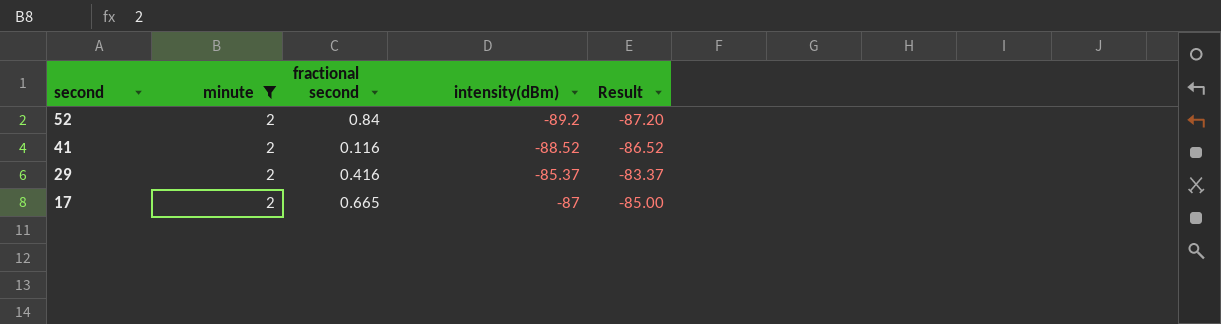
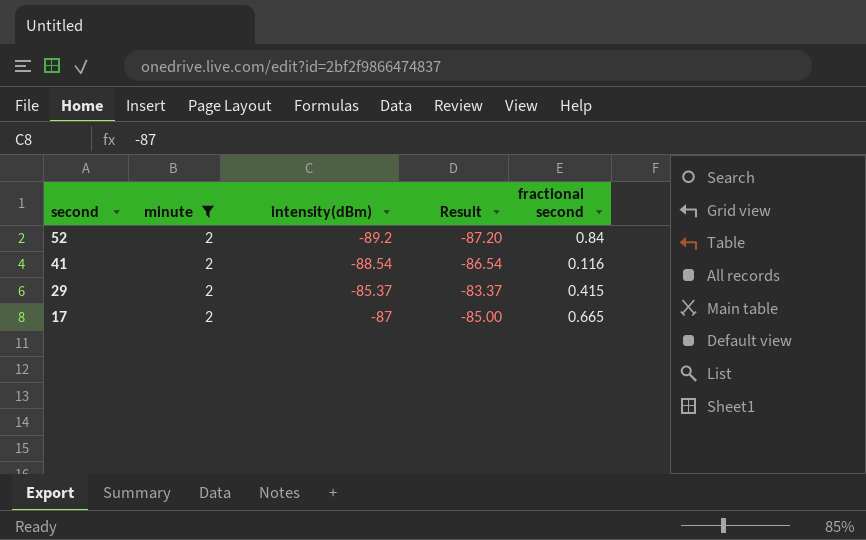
column fractional second | position: 3 -> 5
41 | intensity(dBm): -88.52 -> -88.54
41 | Result: -86.52 -> -86.54
29 | fractional second: 0.416 -> 0.415

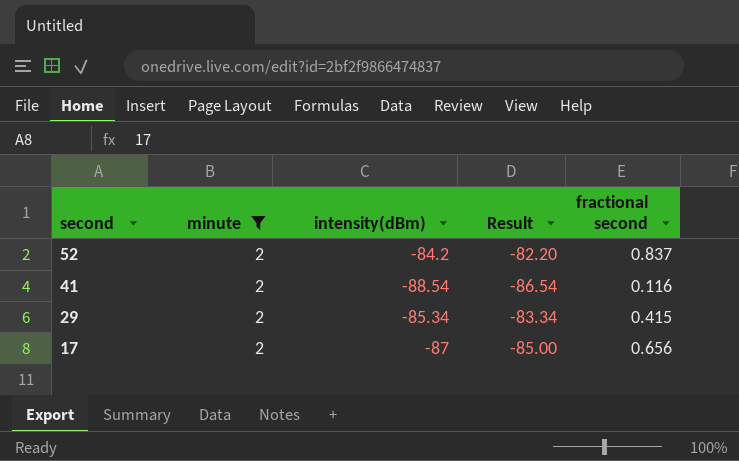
52 | intensity(dBm): -89.2 -> -84.2
52 | Result: -87.20 -> -82.20
52 | fractional second: 0.84 -> 0.837
29 | intensity(dBm): -85.37 -> -85.34
29 | Result: -83.37 -> -83.34
17 | fractional second: 0.665 -> 0.656

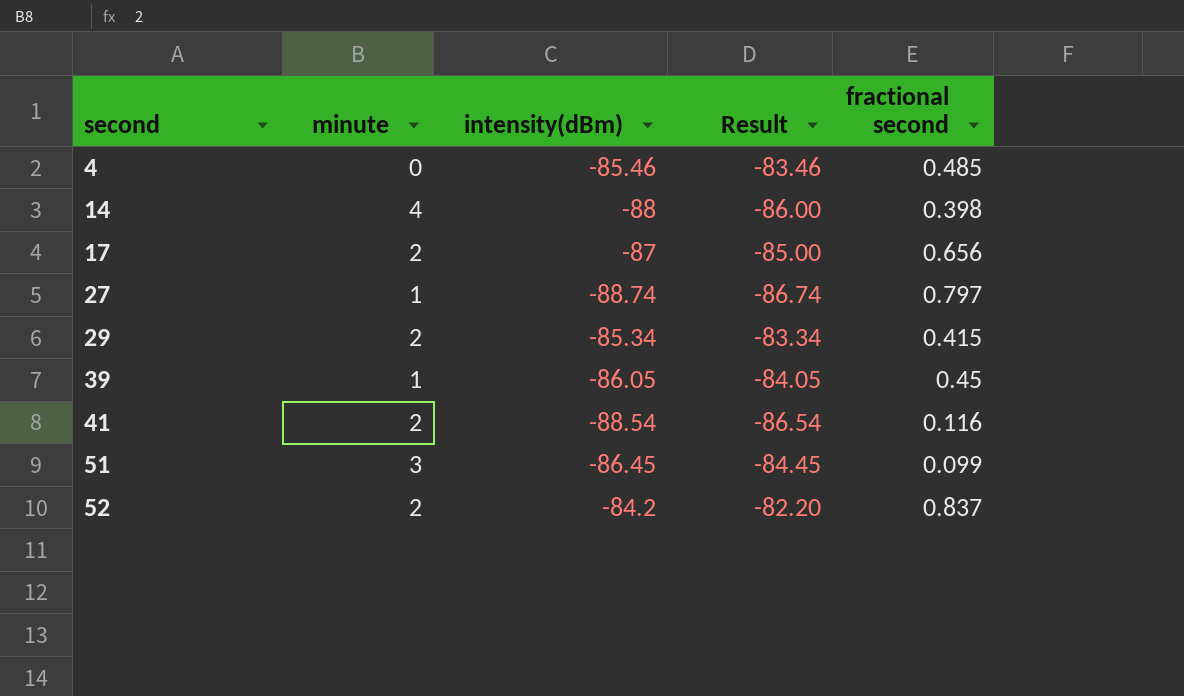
filter: minute = 2 -> none
row order: second descending -> second ascending

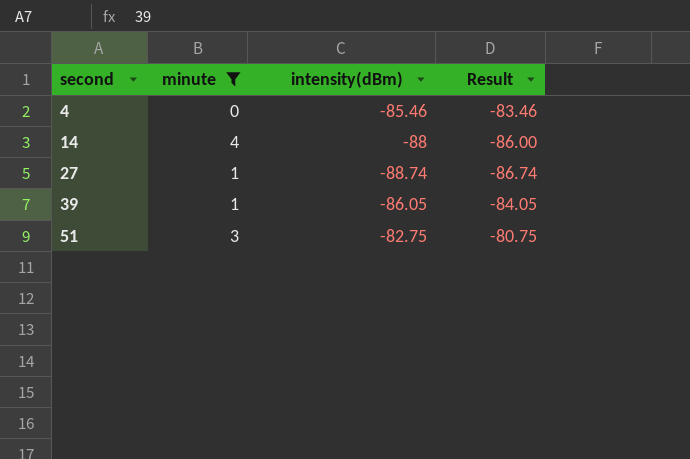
filter: none -> minute != 2
column fractional second | position: 5 -> none
51 | intensity(dBm): -86.45 -> -82.75
51 | Result: -84.45 -> -80.75

